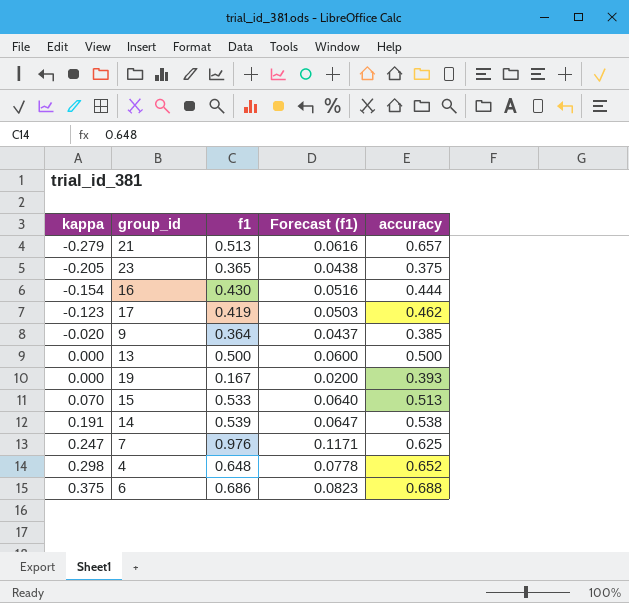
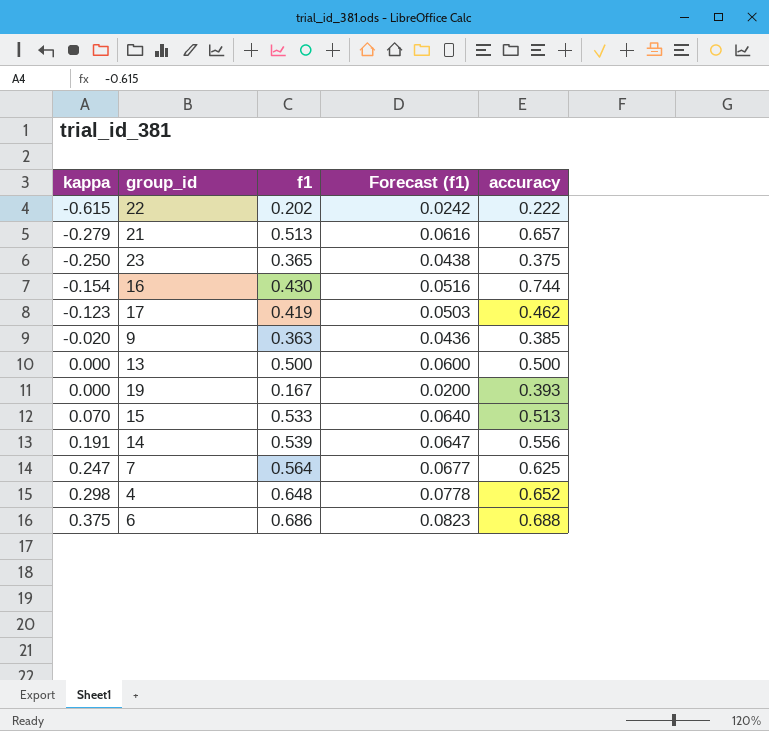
row 22: none -> -0.615 | 0.202 | 0.0242 | 0.222
23 | kappa: -0.205 -> -0.250
16 | accuracy: 0.444 -> 0.744
9 | f1: 0.364 -> 0.363
9 | Forecast (f1): 0.0437 -> 0.0436
14 | accuracy: 0.538 -> 0.556
7 | f1: 0.976 -> 0.564
7 | Forecast (f1): 0.1171 -> 0.0677

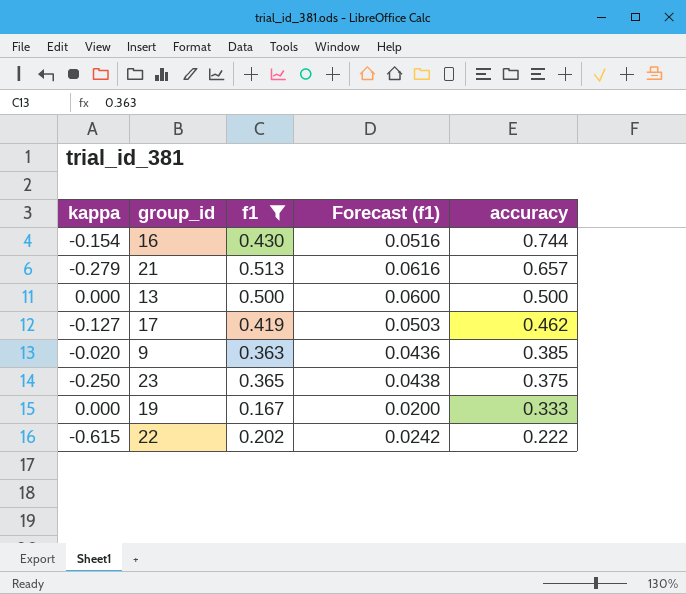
filter: none -> f1 <= 0.513
row order: kappa ascending -> accuracy descending
17 | kappa: -0.123 -> -0.127
19 | accuracy: 0.393 -> 0.333

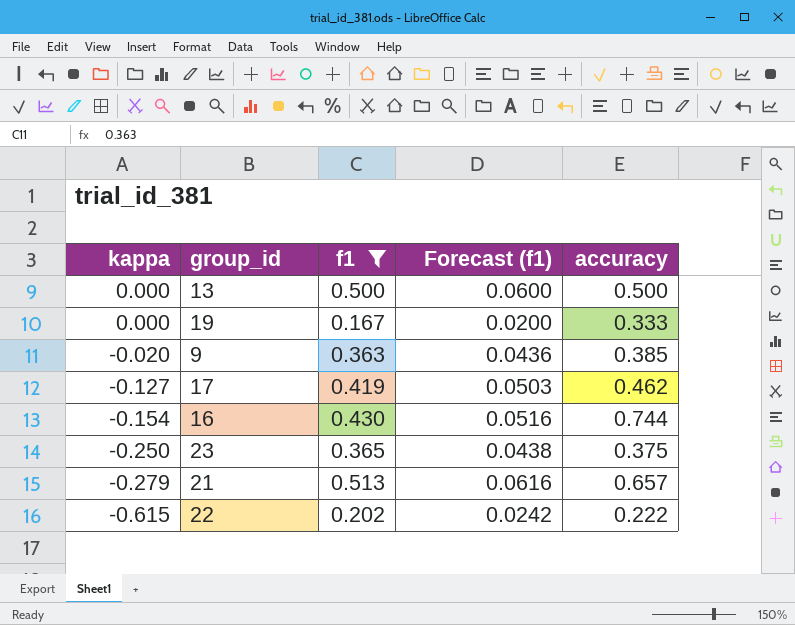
row order: accuracy descending -> kappa descending

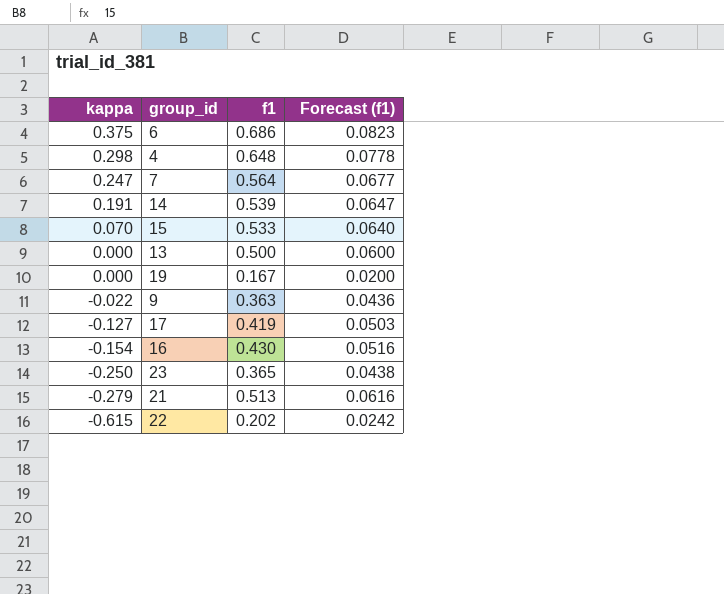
filter: f1 <= 0.513 -> none
column accuracy | position: 5 -> none
9 | kappa: -0.020 -> -0.022

